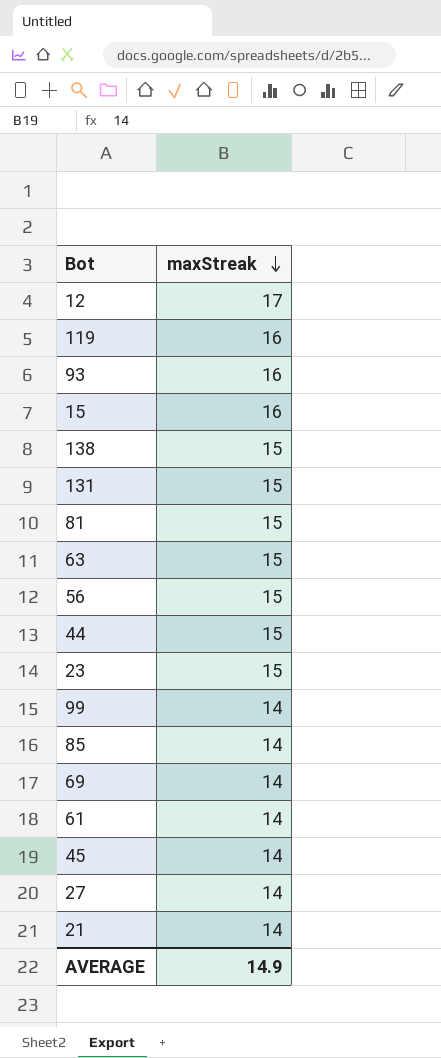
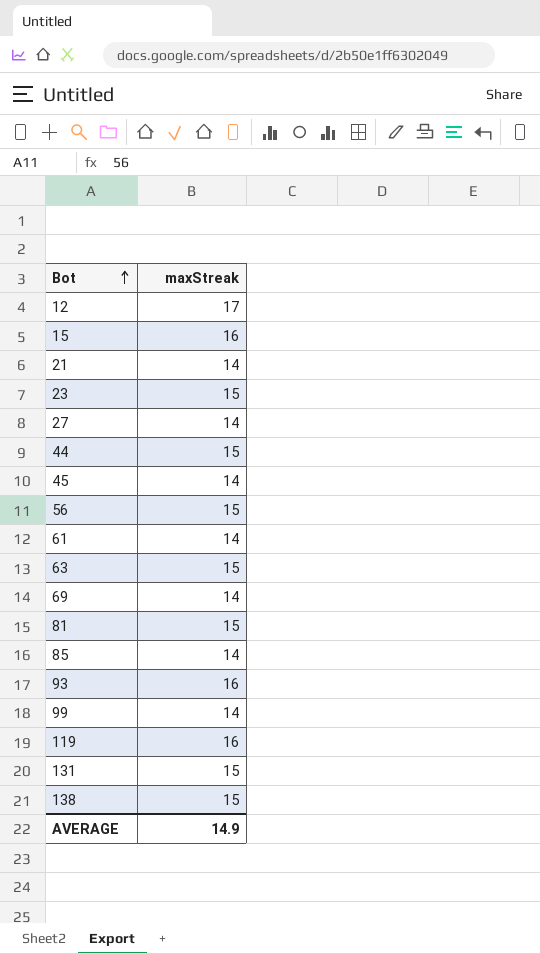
row order: maxStreak descending -> Bot ascending

